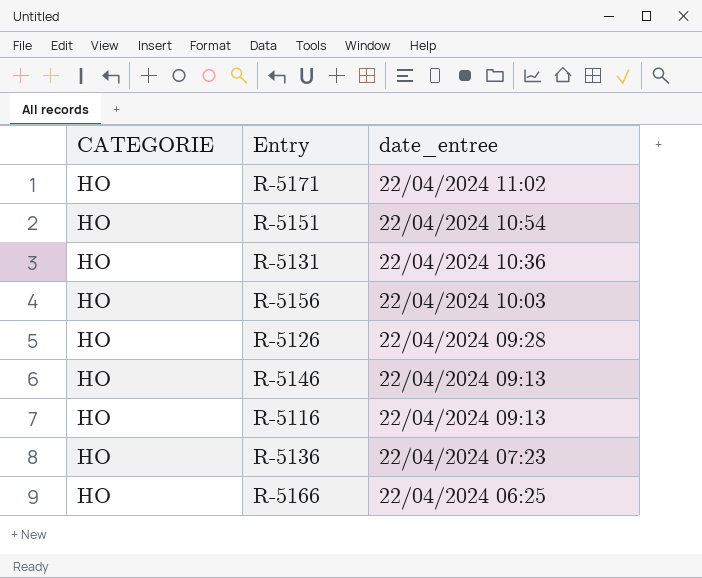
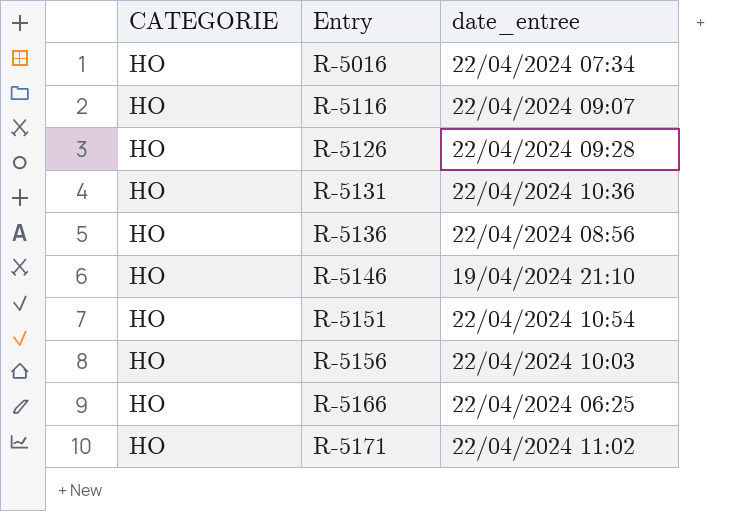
row order: date_entree descending -> Entry ascending
row R-5016: none -> HO | 22/04/2024 07:34
R-5116 | date_entree: 22/04/2024 09:13 -> 22/04/2024 09:07
R-5136 | date_entree: 22/04/2024 07:23 -> 22/04/2024 08:56
R-5146 | date_entree: 22/04/2024 09:13 -> 19/04/2024 21:10

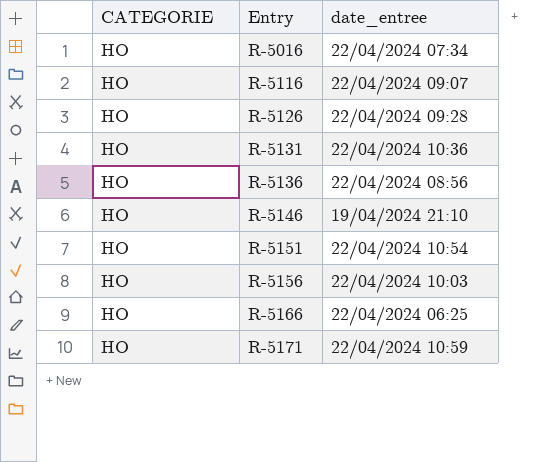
R-5171 | date_entree: 22/04/2024 11:02 -> 22/04/2024 10:59

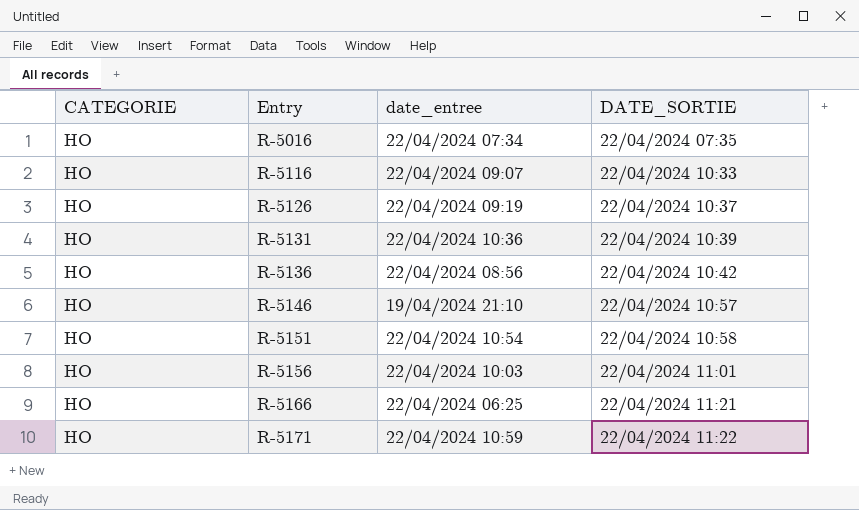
column DATE_SORTIE | position: none -> 4
R-5126 | date_entree: 22/04/2024 09:28 -> 22/04/2024 09:19

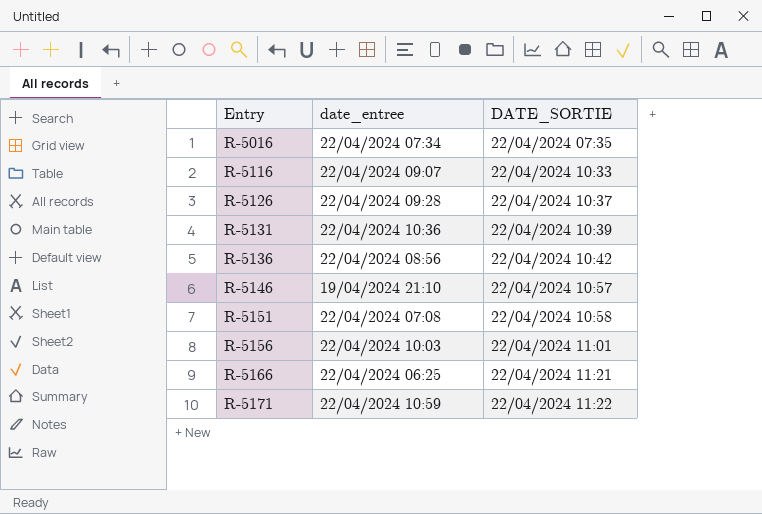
column CATEGORIE | position: 1 -> none
R-5126 | date_entree: 22/04/2024 09:19 -> 22/04/2024 09:28
R-5151 | date_entree: 22/04/2024 10:54 -> 22/04/2024 07:08

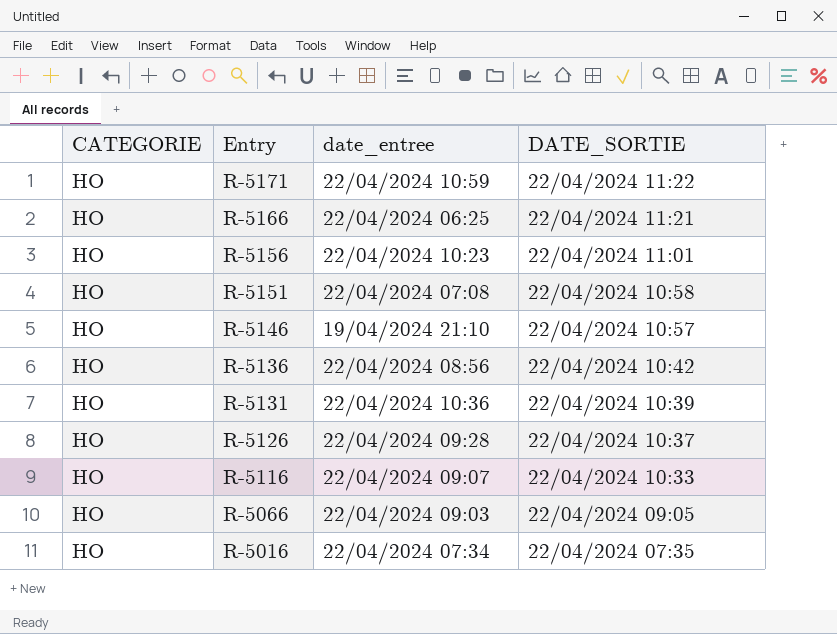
row order: Entry ascending -> Entry descending
column CATEGORIE | position: none -> 1
R-5156 | date_entree: 22/04/2024 10:03 -> 22/04/2024 10:23
row R-5066: none -> HO | 22/04/2024 09:03 | 22/04/2024 09:05

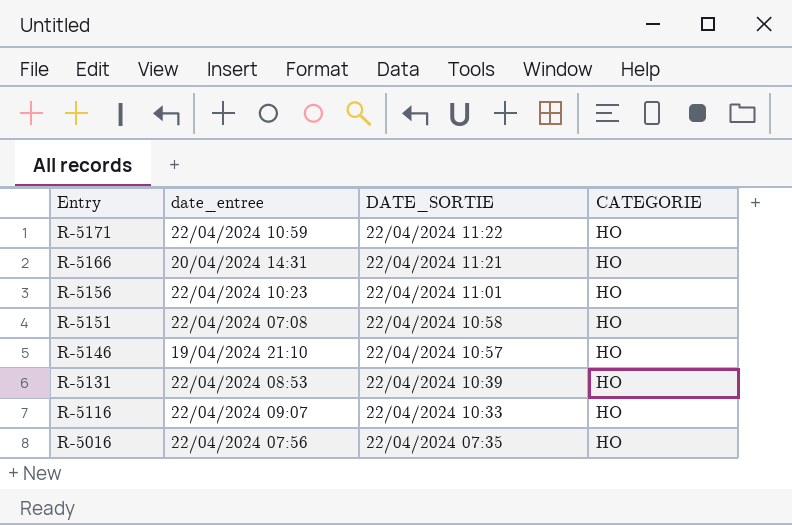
column CATEGORIE | position: 1 -> 4
row R-5136: HO | 22/04/2024 08:56 | 22/04/2024 10:42 -> none
row R-5126: HO | 22/04/2024 09:28 | 22/04/2024 10:37 -> none
row R-5066: HO | 22/04/2024 09:03 | 22/04/2024 09:05 -> none
R-5166 | date_entree: 22/04/2024 06:25 -> 20/04/2024 14:31
R-5131 | date_entree: 22/04/2024 10:36 -> 22/04/2024 08:53
R-5016 | date_entree: 22/04/2024 07:34 -> 22/04/2024 07:56

